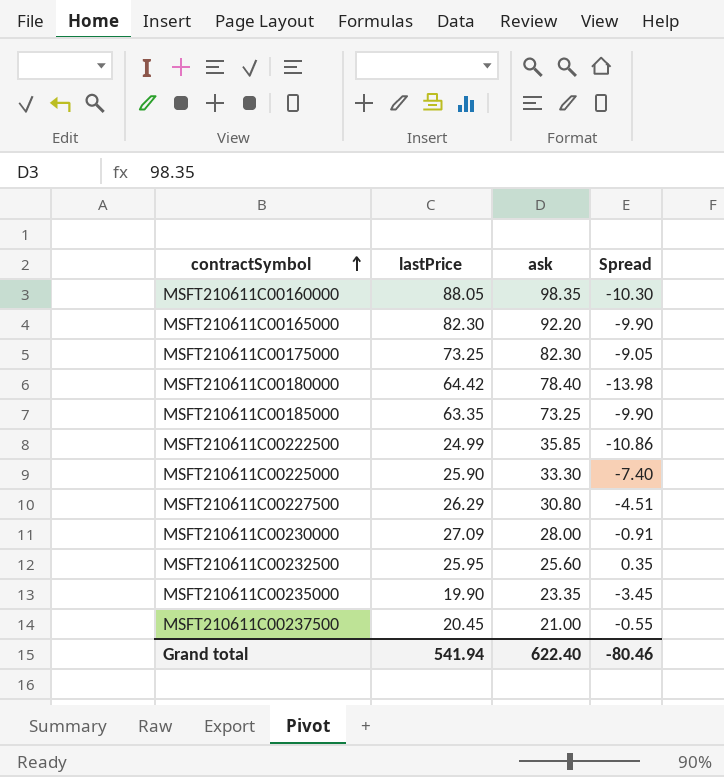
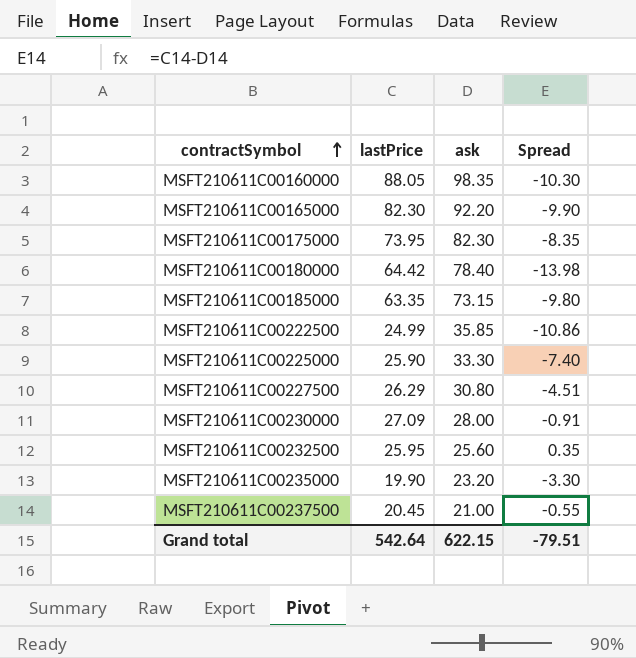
MSFT210611C00175000 | lastPrice: 73.25 -> 73.95
MSFT210611C00175000 | Spread: -9.05 -> -8.35
MSFT210611C00185000 | ask: 73.25 -> 73.15
MSFT210611C00185000 | Spread: -9.90 -> -9.80
MSFT210611C00235000 | ask: 23.35 -> 23.20
MSFT210611C00235000 | Spread: -3.45 -> -3.30
Grand total | lastPrice: 541.94 -> 542.64
Grand total | ask: 622.40 -> 622.15
Grand total | Spread: -80.46 -> -79.51

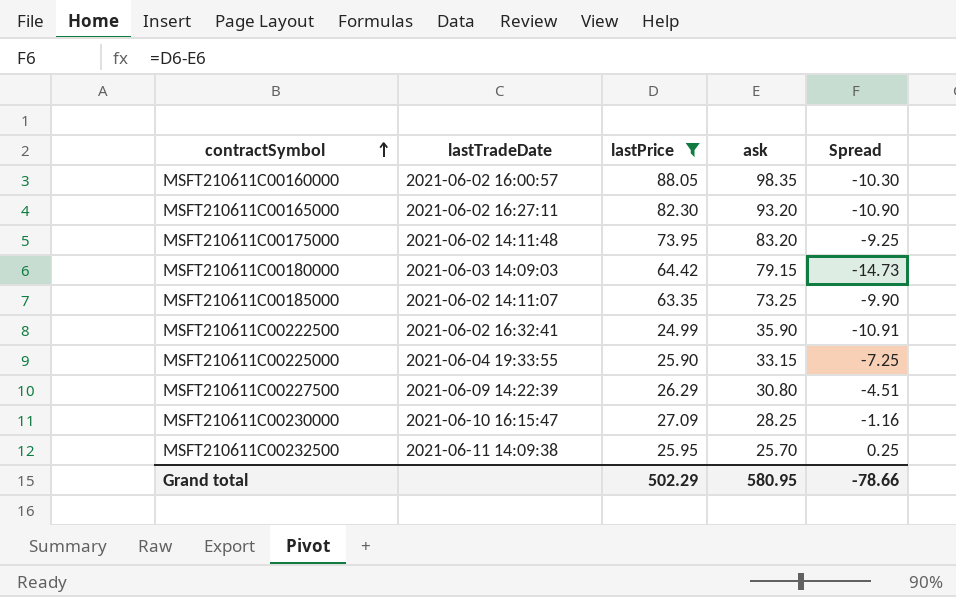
filter: none -> lastPrice >= 24.99
column lastTradeDate | position: none -> 2
MSFT210611C00165000 | ask: 92.20 -> 93.20
MSFT210611C00165000 | Spread: -9.90 -> -10.90
MSFT210611C00175000 | ask: 82.30 -> 83.20
MSFT210611C00175000 | Spread: -8.35 -> -9.25
MSFT210611C00180000 | ask: 78.40 -> 79.15
MSFT210611C00180000 | Spread: -13.98 -> -14.73
MSFT210611C00185000 | ask: 73.15 -> 73.25
MSFT210611C00185000 | Spread: -9.80 -> -9.90
MSFT210611C00222500 | ask: 35.85 -> 35.90
MSFT210611C00222500 | Spread: -10.86 -> -10.91
MSFT210611C00225000 | ask: 33.30 -> 33.15
MSFT210611C00225000 | Spread: -7.40 -> -7.25
MSFT210611C00230000 | ask: 28.00 -> 28.25
MSFT210611C00230000 | Spread: -0.91 -> -1.16
MSFT210611C00232500 | ask: 25.60 -> 25.70
MSFT210611C00232500 | Spread: 0.35 -> 0.25
Grand total | lastPrice: 542.64 -> 502.29
Grand total | ask: 622.15 -> 580.95
Grand total | Spread: -79.51 -> -78.66

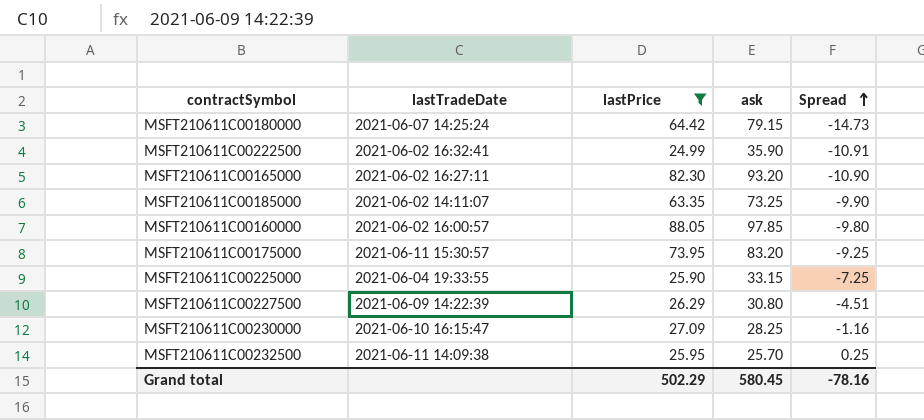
row order: contractSymbol ascending -> Spread ascending
MSFT210611C00180000 | lastTradeDate: 2021-06-03 14:09:03 -> 2021-06-07 14:25:24
MSFT210611C00160000 | ask: 98.35 -> 97.85
MSFT210611C00160000 | Spread: -10.30 -> -9.80
MSFT210611C00175000 | lastTradeDate: 2021-06-02 14:11:48 -> 2021-06-11 15:30:57
Grand total | ask: 580.95 -> 580.45
Grand total | Spread: -78.66 -> -78.16

